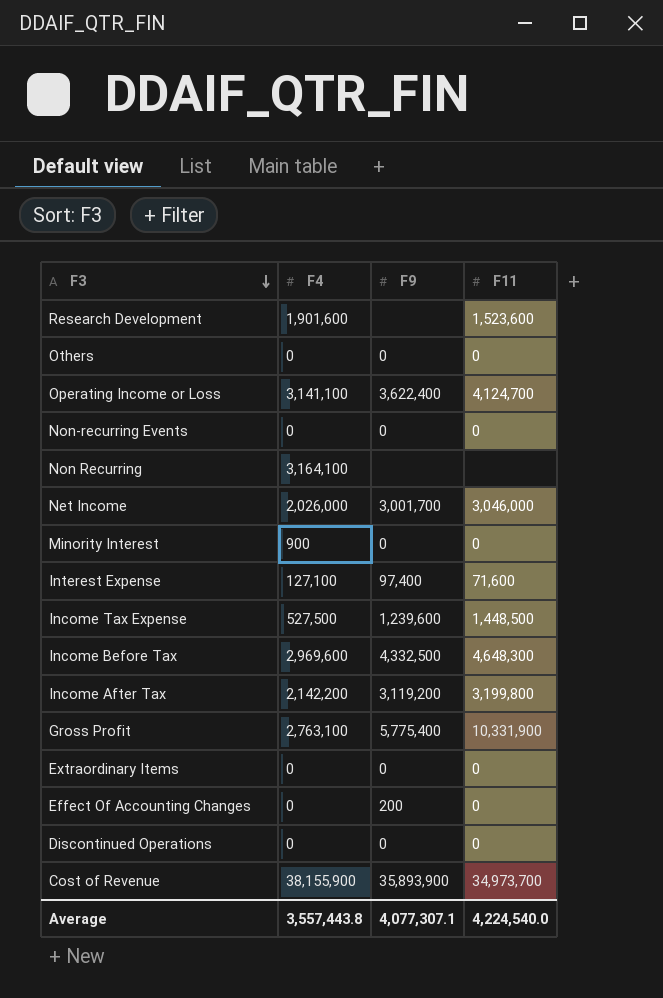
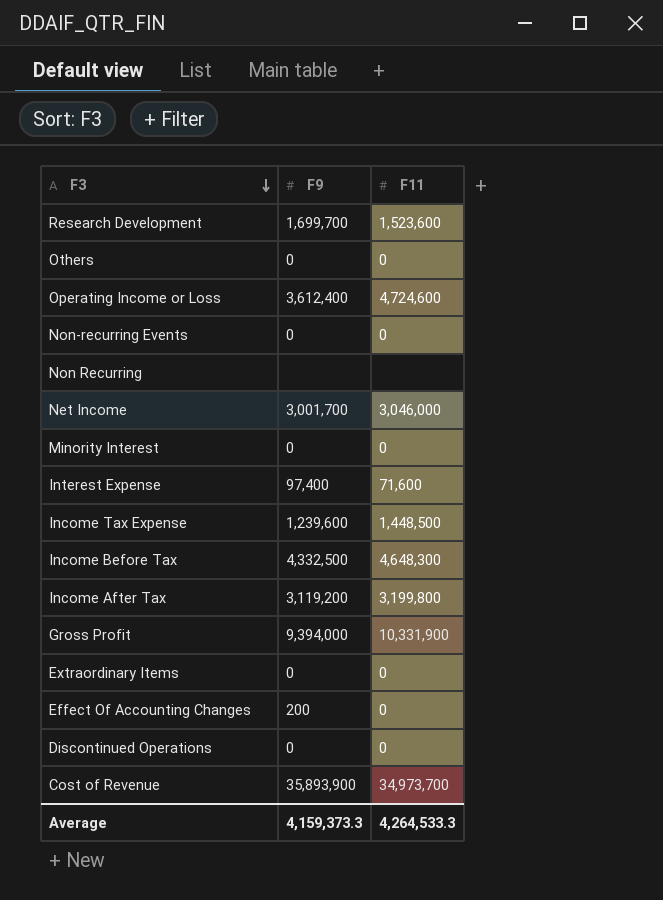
column F4 | position: 2 -> none
Research Development | F9: none -> 1,699,700
Operating Income or Loss | F9: 3,622,400 -> 3,612,400
Operating Income or Loss | F11: 4,124,700 -> 4,724,600
Gross Profit | F9: 5,775,400 -> 9,394,000
Average | F9: 4,077,307.1 -> 4,159,373.3
Average | F11: 4,224,540.0 -> 4,264,533.3

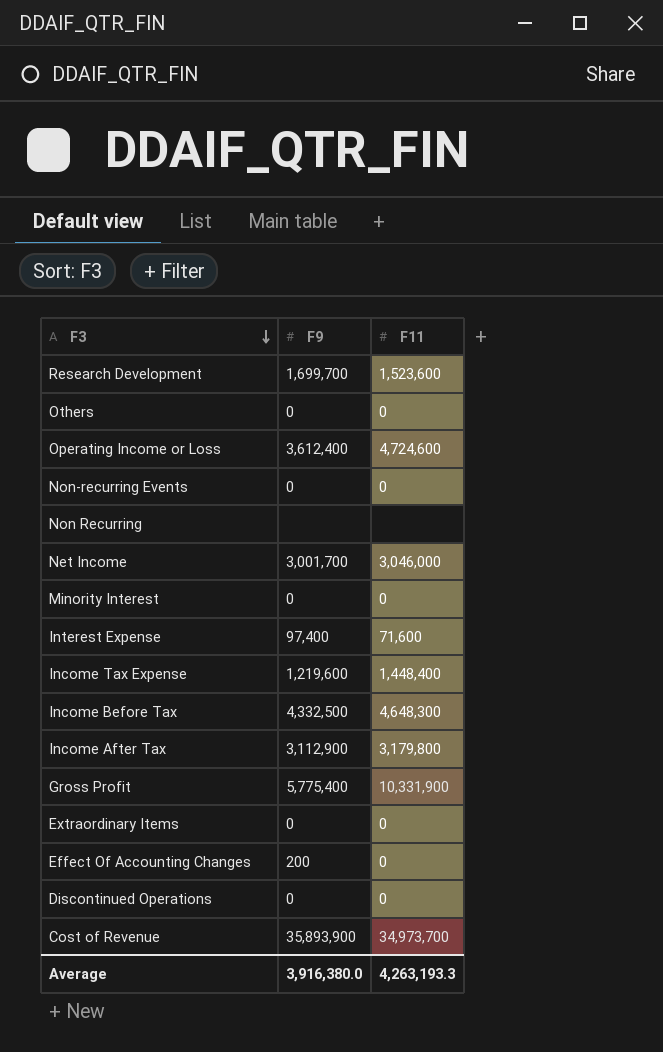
Income Tax Expense | F9: 1,239,600 -> 1,219,600
Income Tax Expense | F11: 1,448,500 -> 1,448,400
Income After Tax | F9: 3,119,200 -> 3,112,900
Income After Tax | F11: 3,199,800 -> 3,179,800
Gross Profit | F9: 9,394,000 -> 5,775,400
Average | F9: 4,159,373.3 -> 3,916,380.0
Average | F11: 4,264,533.3 -> 4,263,193.3

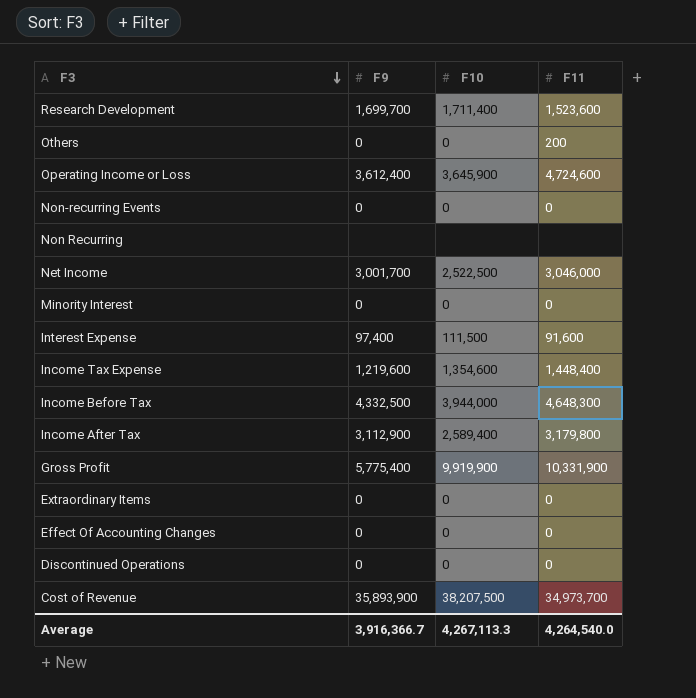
column F10 | position: none -> 3
Others | F11: 0 -> 200
Interest Expense | F11: 71,600 -> 91,600
Effect Of Accounting Changes | F9: 200 -> 0
Average | F9: 3,916,380.0 -> 3,916,366.7
Average | F11: 4,263,193.3 -> 4,264,540.0

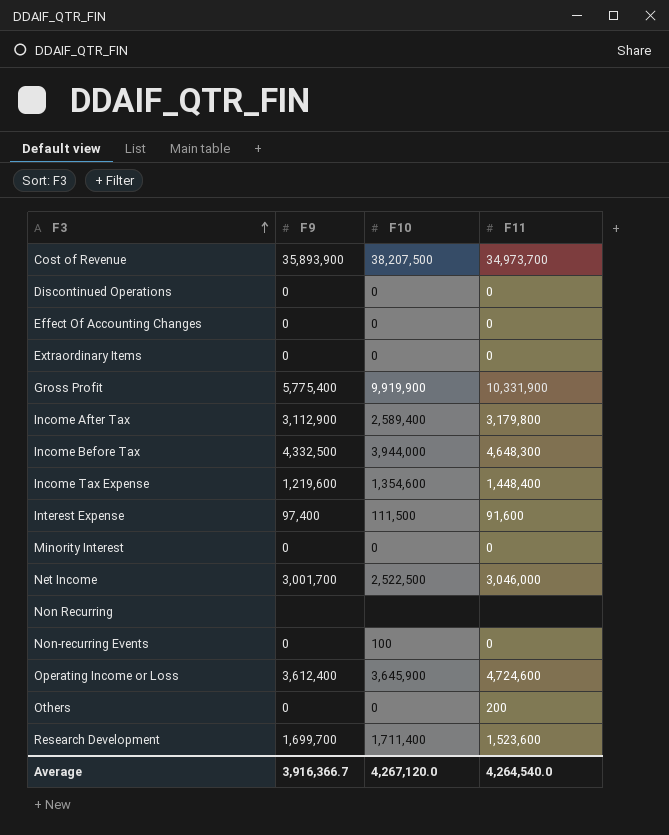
row order: F3 descending -> F3 ascending
Non-recurring Events | F10: 0 -> 100
Average | F10: 4,267,113.3 -> 4,267,120.0

